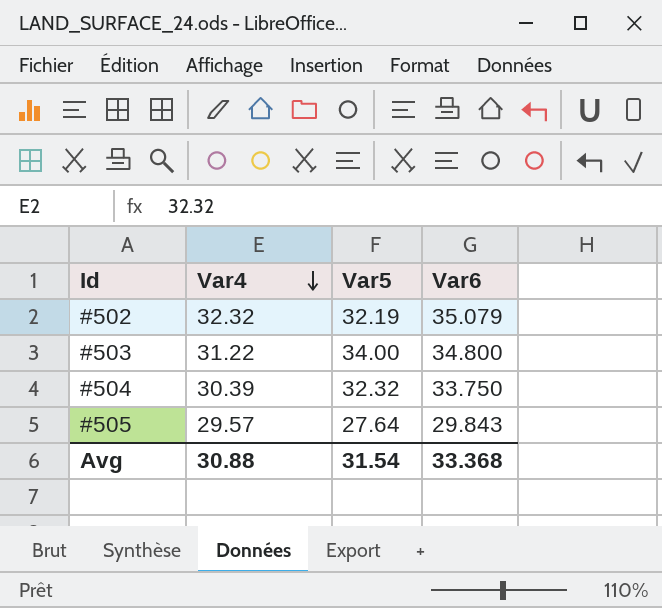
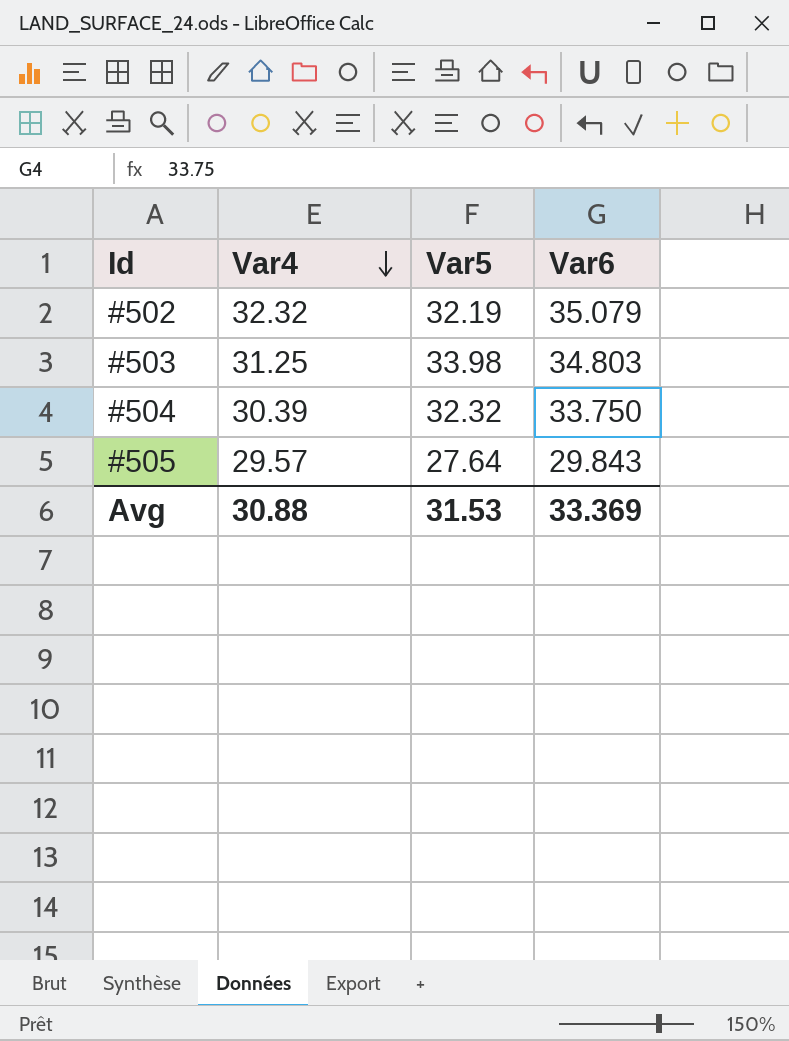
#503 | Var4: 31.22 -> 31.25
#503 | Var5: 34.00 -> 33.98
#503 | Var6: 34.800 -> 34.803
Avg | Var5: 31.54 -> 31.53
Avg | Var6: 33.368 -> 33.369

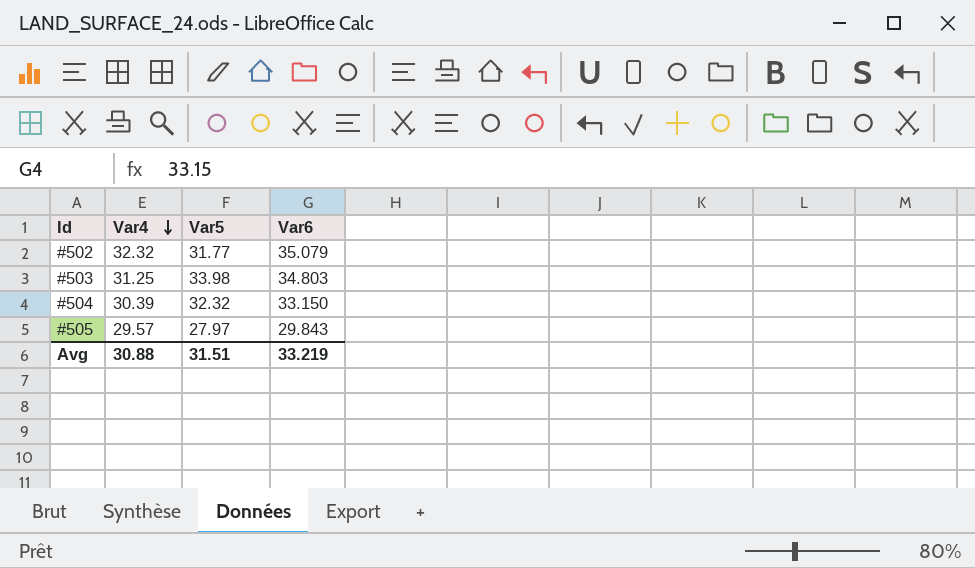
#502 | Var5: 32.19 -> 31.77
#504 | Var6: 33.750 -> 33.150
#505 | Var5: 27.64 -> 27.97
Avg | Var5: 31.53 -> 31.51
Avg | Var6: 33.369 -> 33.219

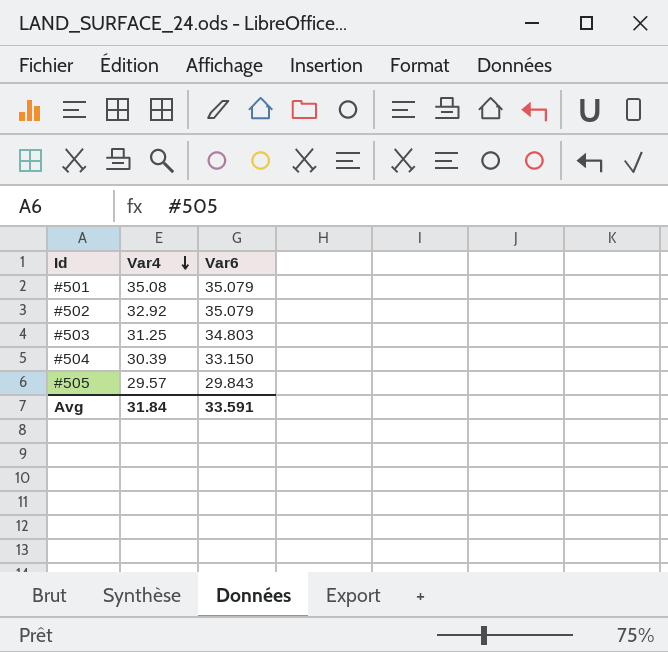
column Var5 | position: 3 -> none
row #501: none -> 35.08 | 35.079
#502 | Var4: 32.32 -> 32.92
Avg | Var4: 30.88 -> 31.84
Avg | Var6: 33.219 -> 33.591

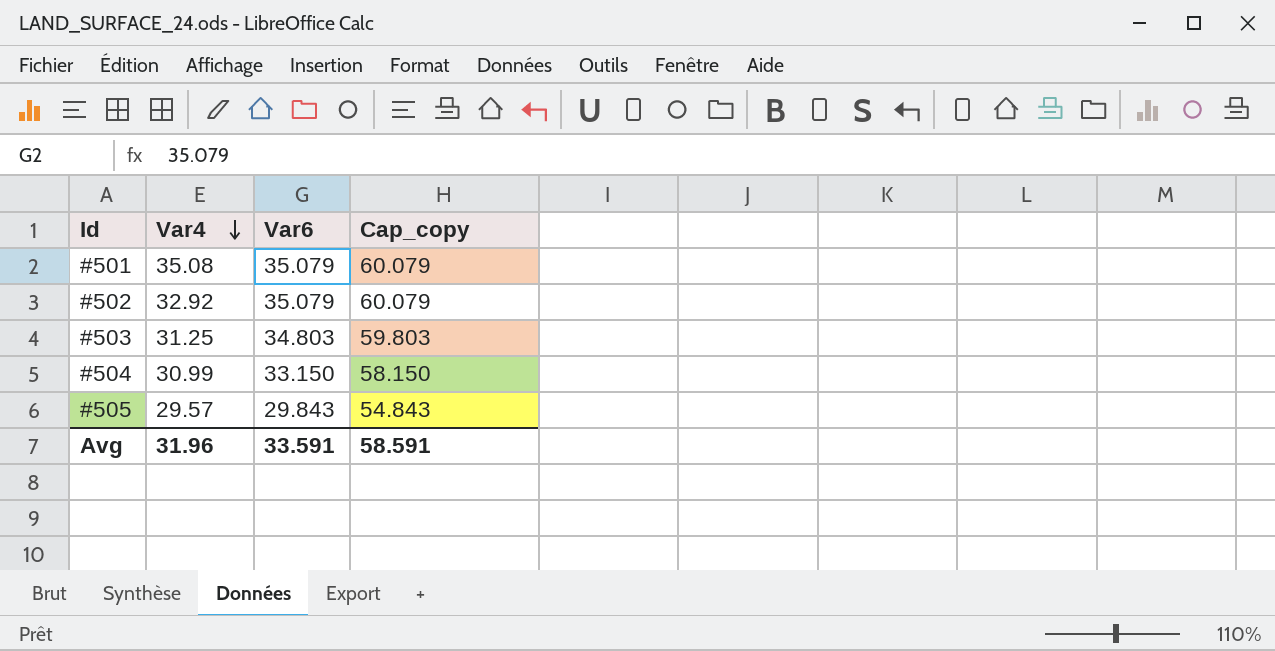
column Cap_copy | formula: none -> [Var6] + 25
#504 | Var4: 30.39 -> 30.99
Avg | Var4: 31.84 -> 31.96

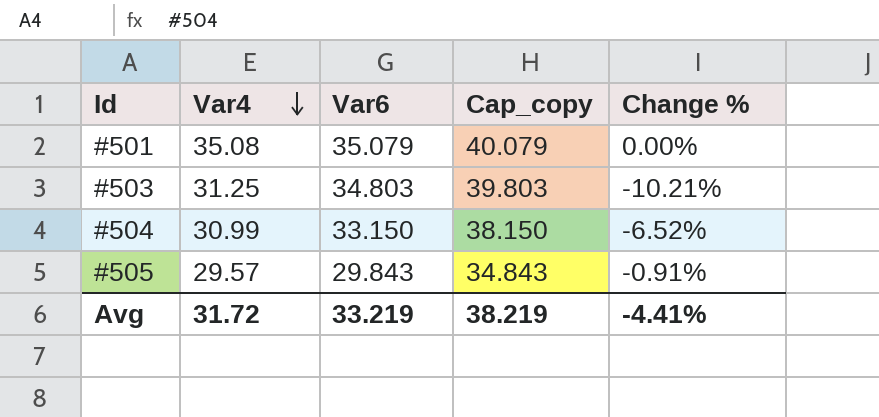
column Cap_copy | formula: [Var6] + 25 -> [Var6] + 5
column Change % | formula: none -> ([Var4] - [Var6]) / [Var6]
row #502: 32.92 | 35.079 | 60.079 -> none
Avg | Var4: 31.96 -> 31.72
Avg | Var6: 33.591 -> 33.219
Avg | Cap_copy: 58.591 -> 38.219

